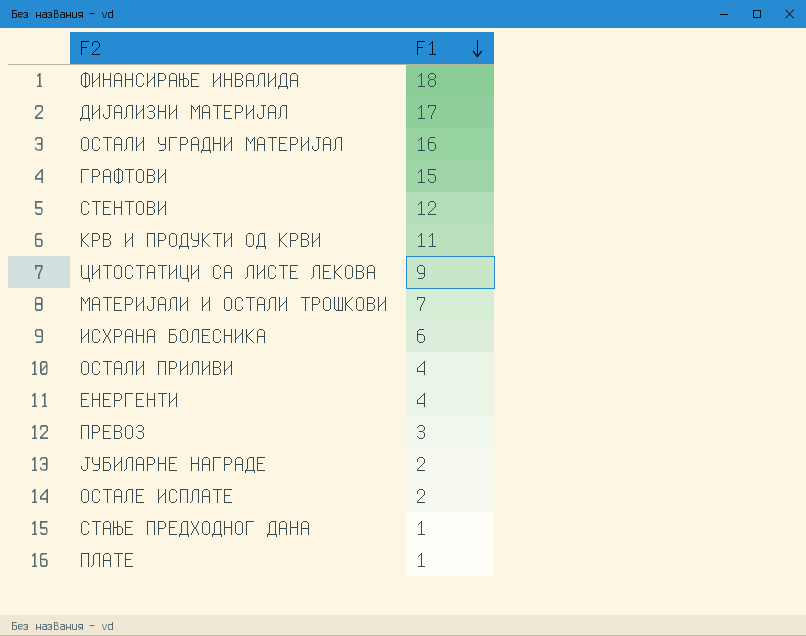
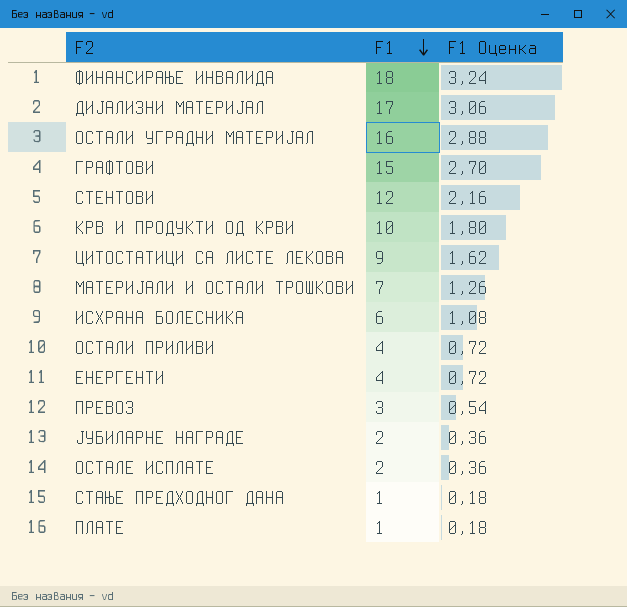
column F1 Оценка | formula: none -> [F1] * 0,18
КРВ И ПРОДУКТИ ОД КРВИ | F1: 11 -> 10

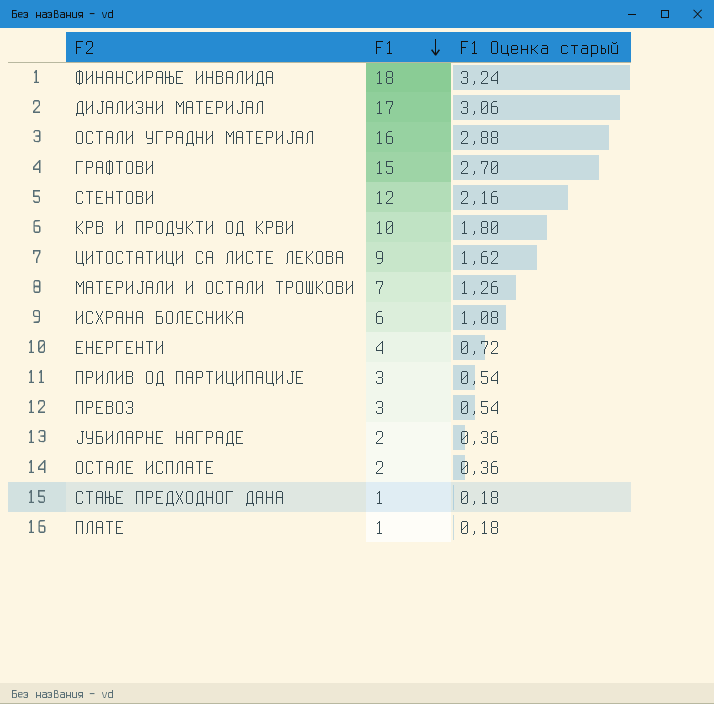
column name: F1 Оценка -> F1 Оценка старый
row ОСТАЛИ ПРИЛИВИ: 4 | 0,72 -> none
row ПРИЛИВ ОД ПАРТИЦИПАЦИЈЕ: none -> 3 | 0,54

